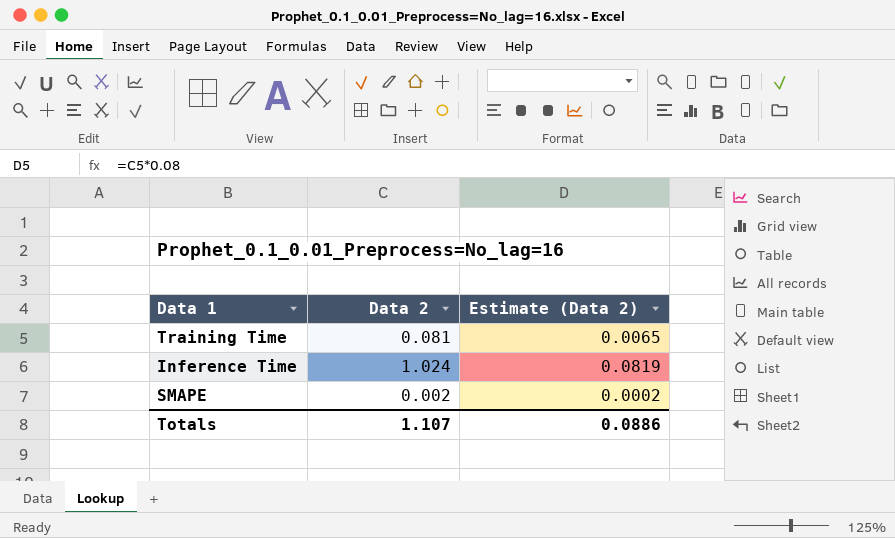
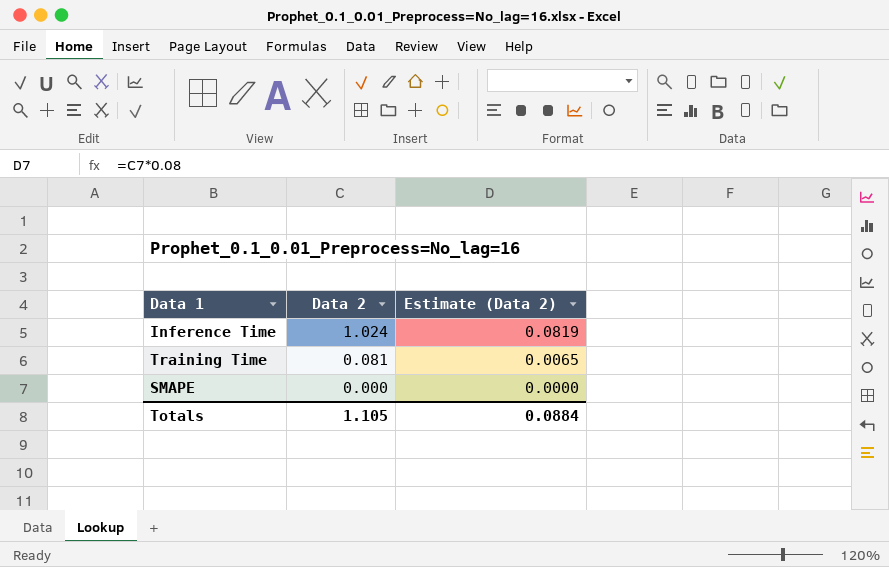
row order: none -> Data 2 descending
SMAPE | Data 2: 0.002 -> 0.000
SMAPE | Estimate (Data 2): 0.0002 -> 0.0000
Totals | Data 2: 1.107 -> 1.105
Totals | Estimate (Data 2): 0.0886 -> 0.0884

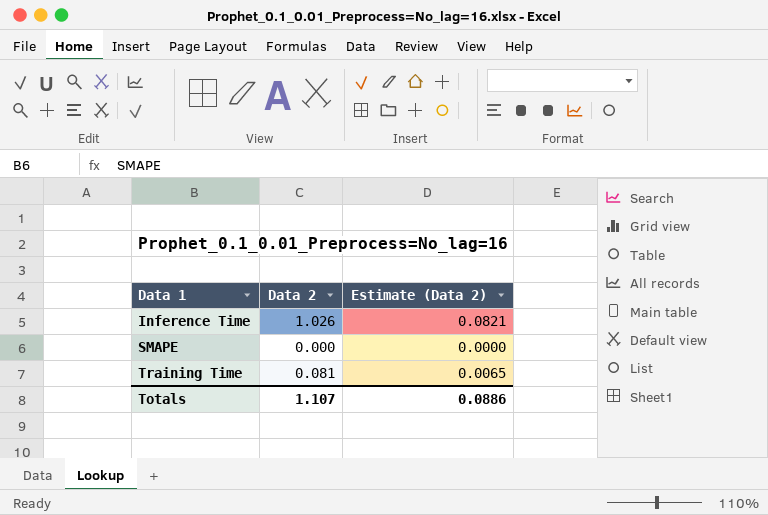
row order: Data 2 descending -> Data 1 ascending
Inference Time | Data 2: 1.024 -> 1.026
Inference Time | Estimate (Data 2): 0.0819 -> 0.0821
Totals | Data 2: 1.105 -> 1.107
Totals | Estimate (Data 2): 0.0884 -> 0.0886

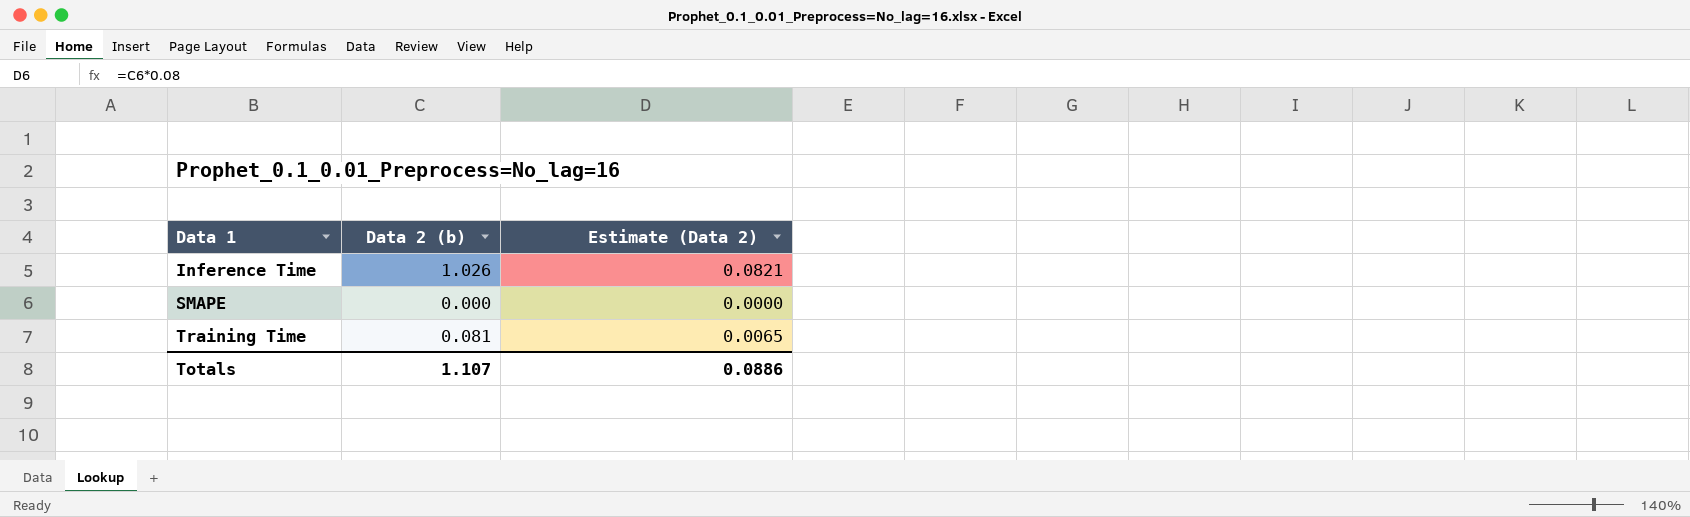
column name: Data 2 -> Data 2 (b)

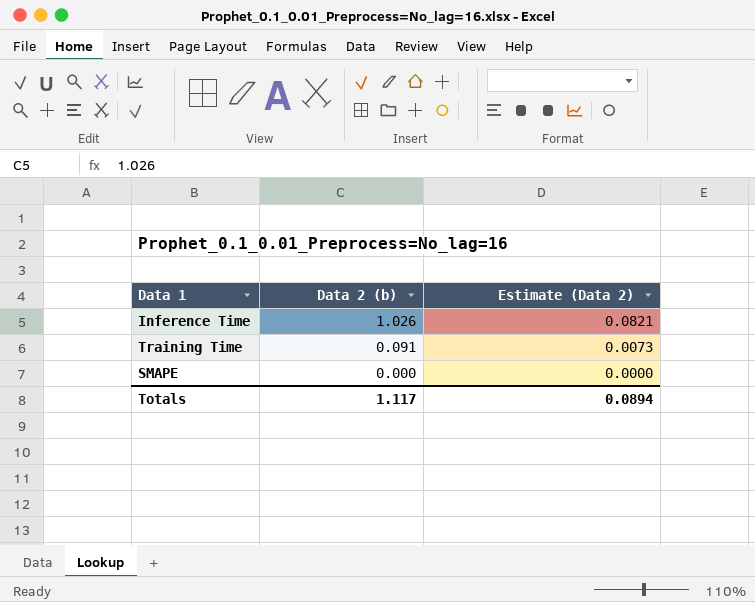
row order: Data 1 ascending -> Data 2 (b) descending
Training Time | Data 2 (b): 0.081 -> 0.091
Training Time | Estimate (Data 2): 0.0065 -> 0.0073
Totals | Data 2 (b): 1.107 -> 1.117
Totals | Estimate (Data 2): 0.0886 -> 0.0894

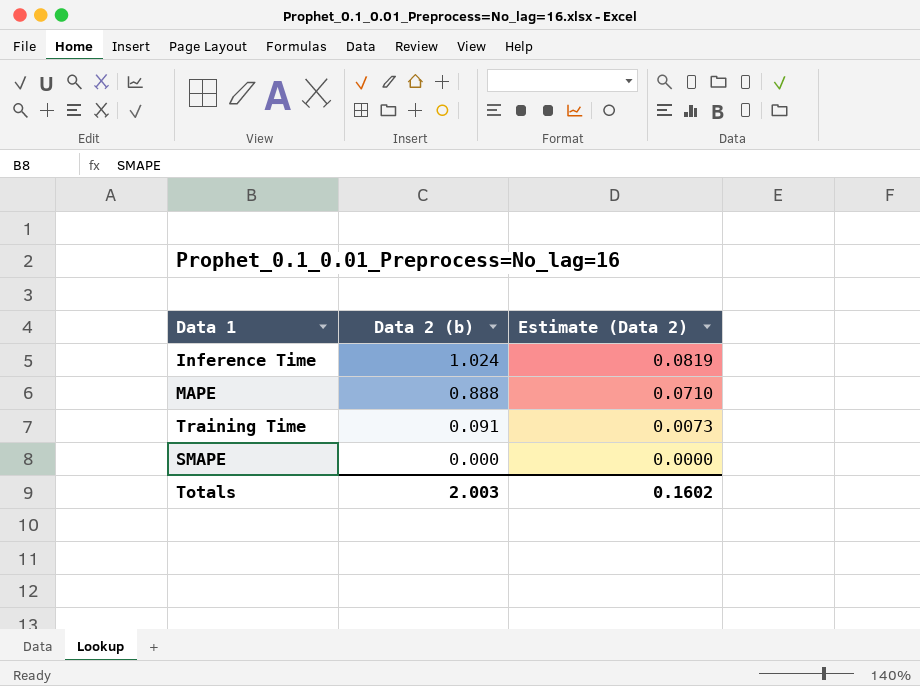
Inference Time | Data 2 (b): 1.026 -> 1.024
Inference Time | Estimate (Data 2): 0.0821 -> 0.0819
row MAPE: none -> 0.888 | 0.0710
Totals | Data 2 (b): 1.117 -> 2.003
Totals | Estimate (Data 2): 0.0894 -> 0.1602

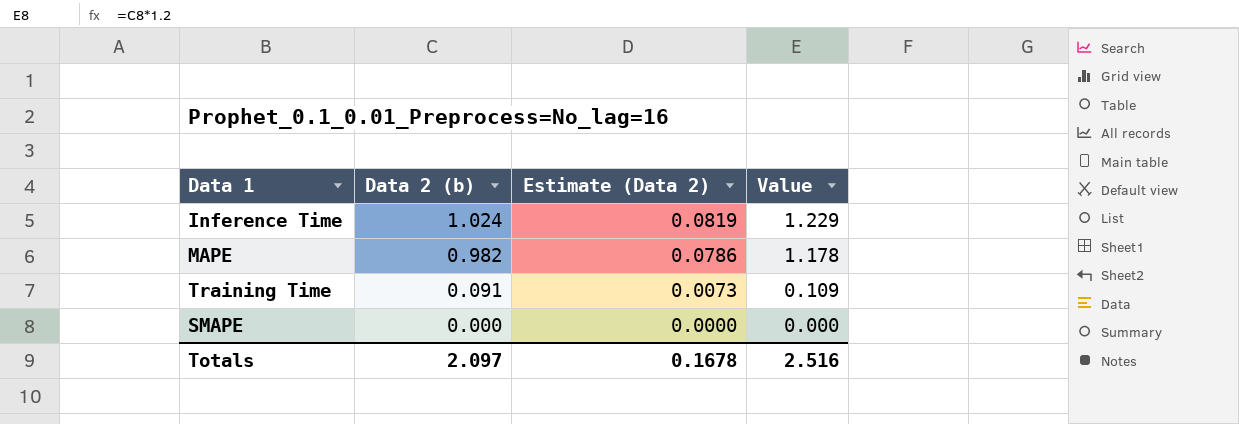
column Value | formula: none -> [Data 2 (b)] * 1.2
MAPE | Data 2 (b): 0.888 -> 0.982
MAPE | Estimate (Data 2): 0.0710 -> 0.0786
Totals | Data 2 (b): 2.003 -> 2.097
Totals | Estimate (Data 2): 0.1602 -> 0.1678

